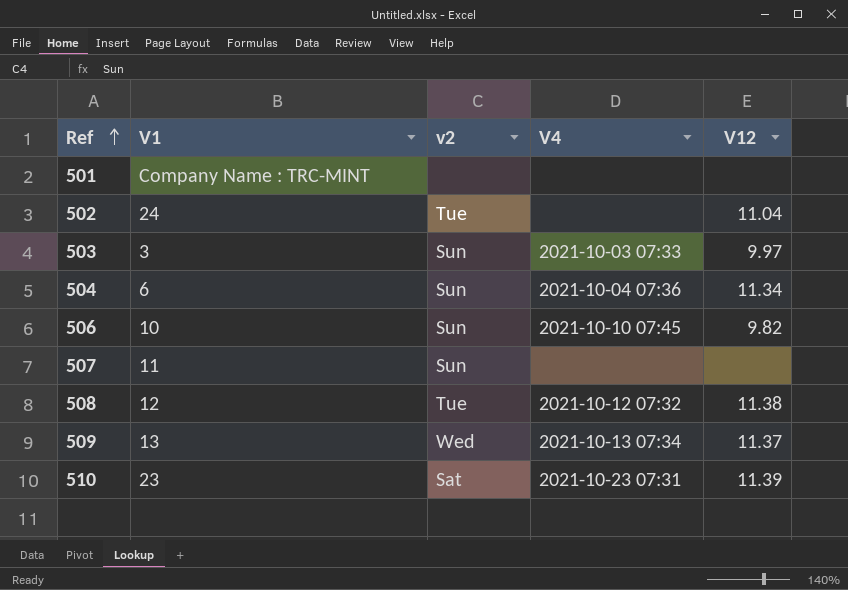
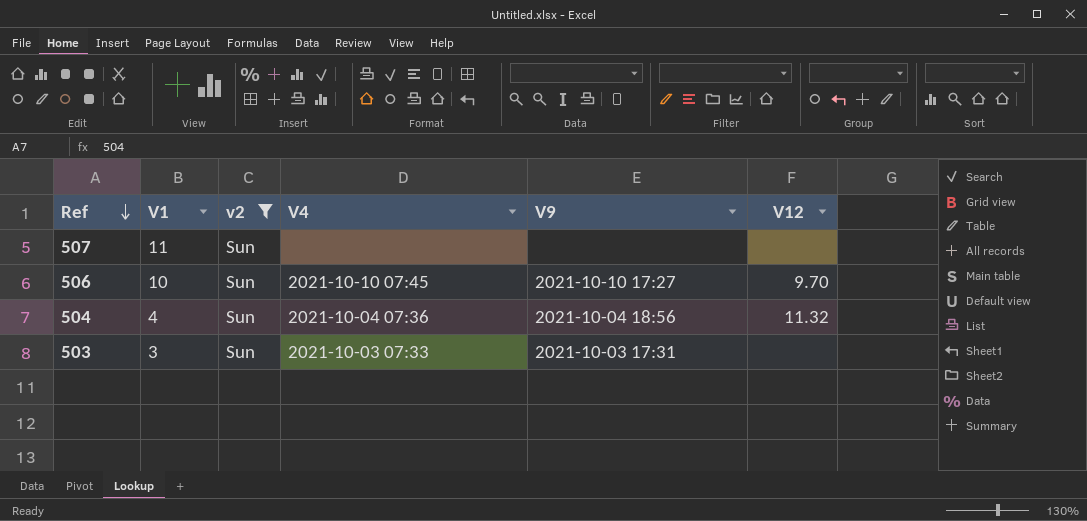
filter: none -> v2 = Sun
row order: Ref ascending -> Ref descending
column V9 | position: none -> 5
506 | V12: 9.82 -> 9.70
504 | V1: 6 -> 4
504 | V12: 11.34 -> 11.32
503 | V12: 9.97 -> none

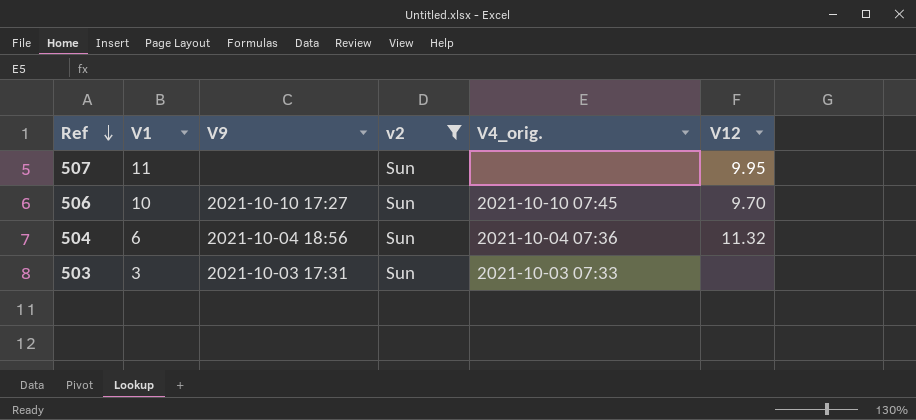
column V9 | position: 5 -> 3
column name: V4 -> V4_orig.
507 | V12: none -> 9.95
504 | V1: 4 -> 6

